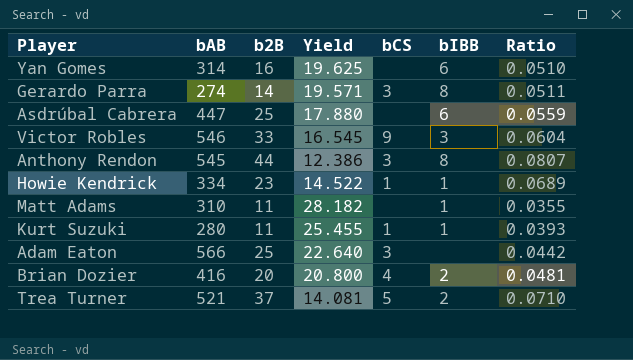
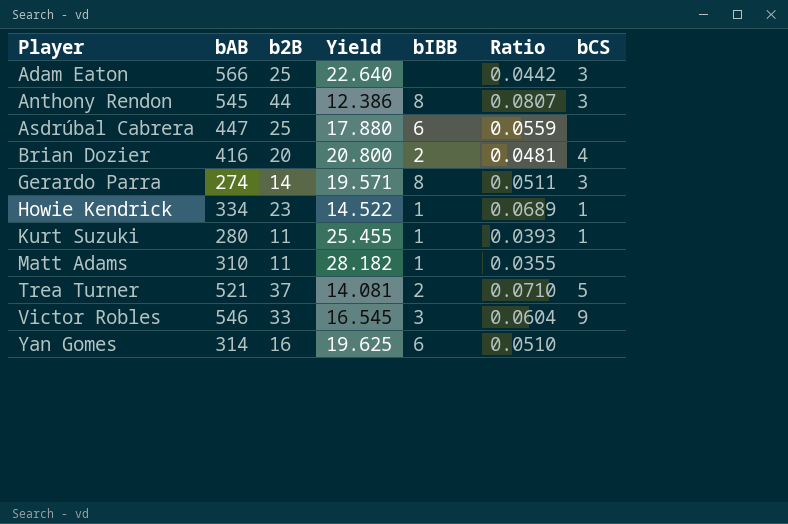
row order: none -> Player ascending
column bCS | position: 5 -> 7

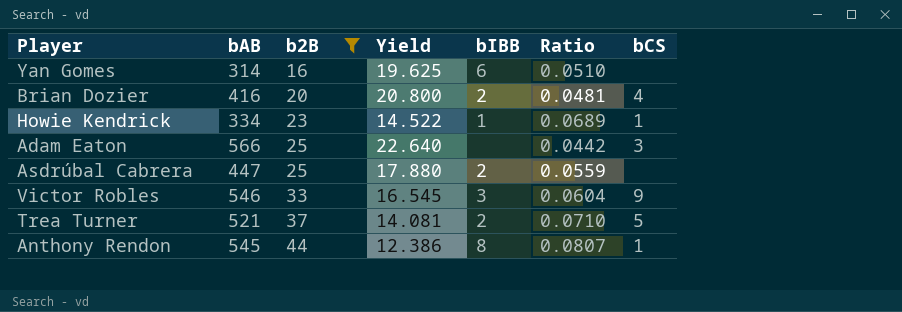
filter: none -> b2B >= 16
row order: Player ascending -> b2B ascending
Asdrúbal Cabrera | bIBB: 6 -> 2
Anthony Rendon | bCS: 3 -> 1

